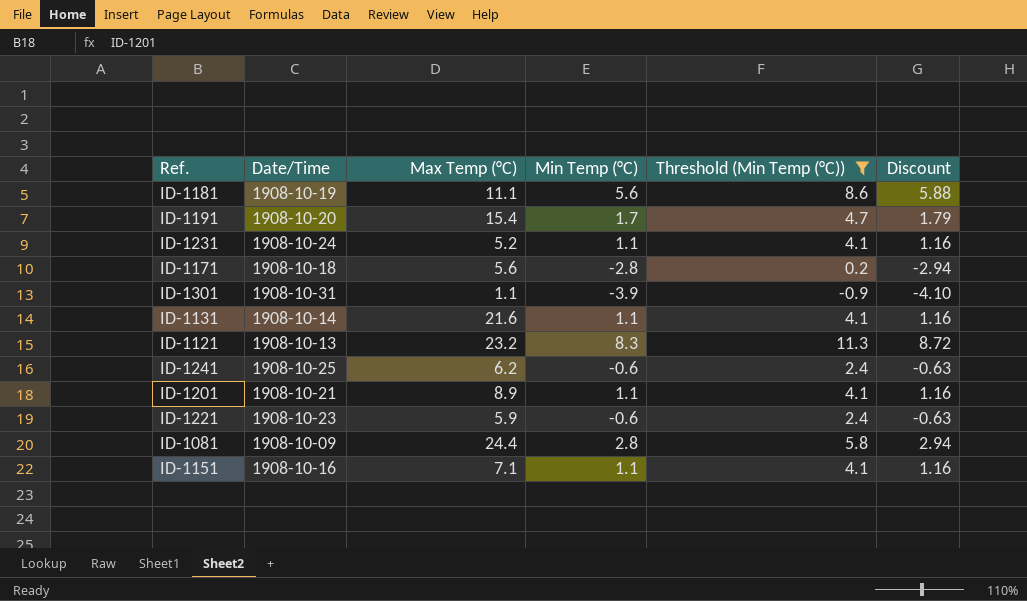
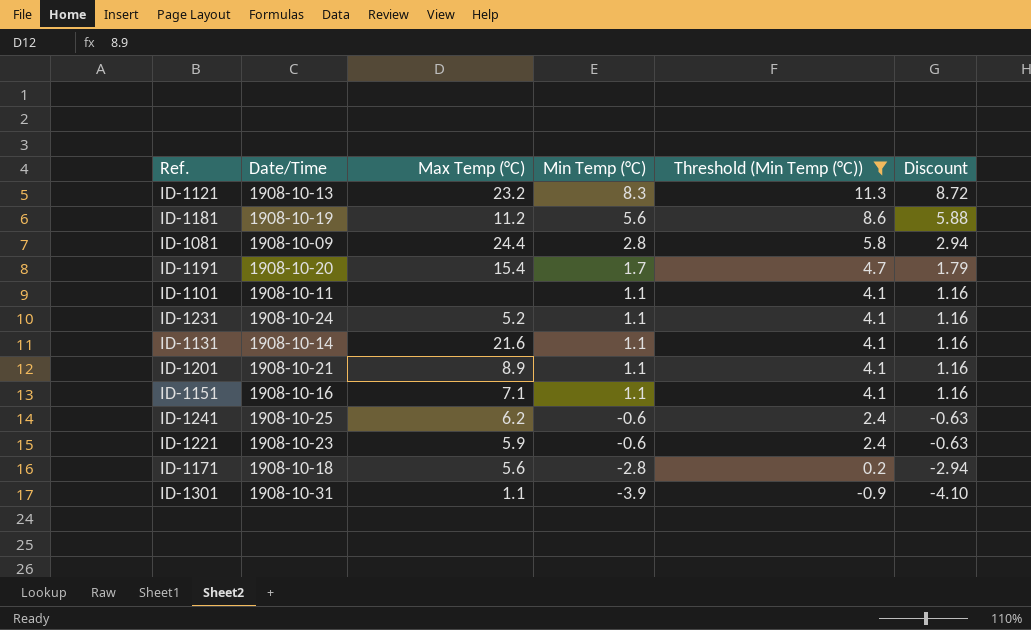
row order: none -> Min Temp (°C) descending
ID-1181 | Max Temp (°C): 11.1 -> 11.2
row ID-1101: none -> 1908-10-11 | none | 1.1 | 4.1 | 1.16

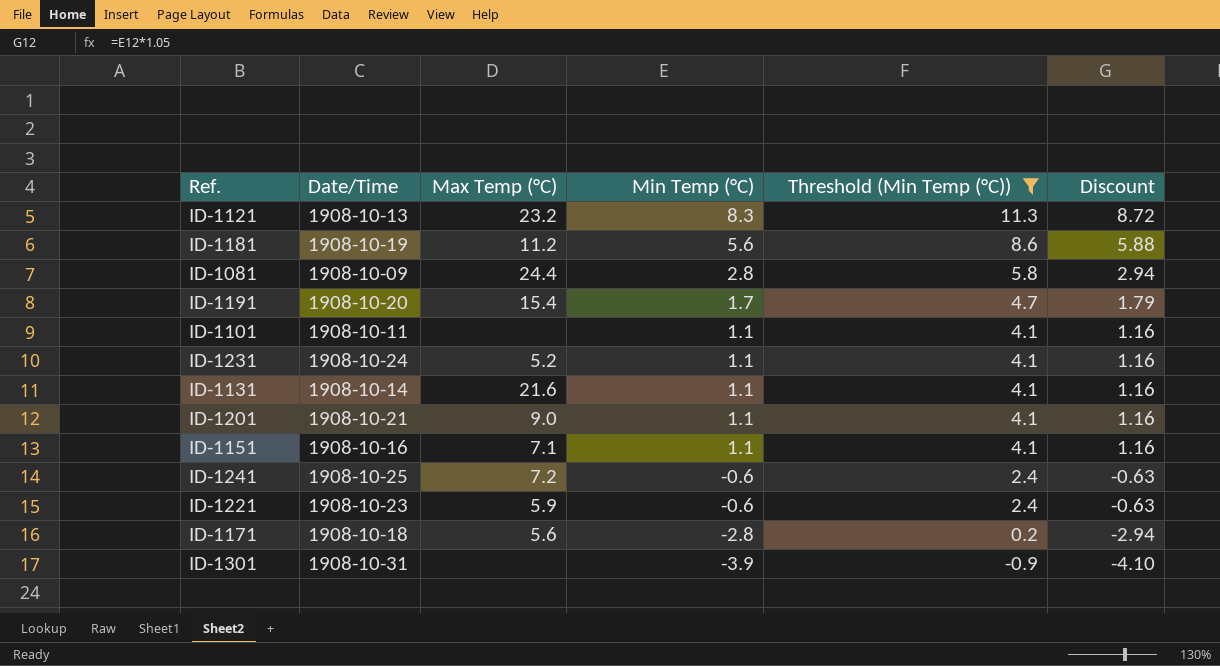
ID-1201 | Max Temp (°C): 8.9 -> 9.0
ID-1241 | Max Temp (°C): 6.2 -> 7.2
ID-1301 | Max Temp (°C): 1.1 -> none

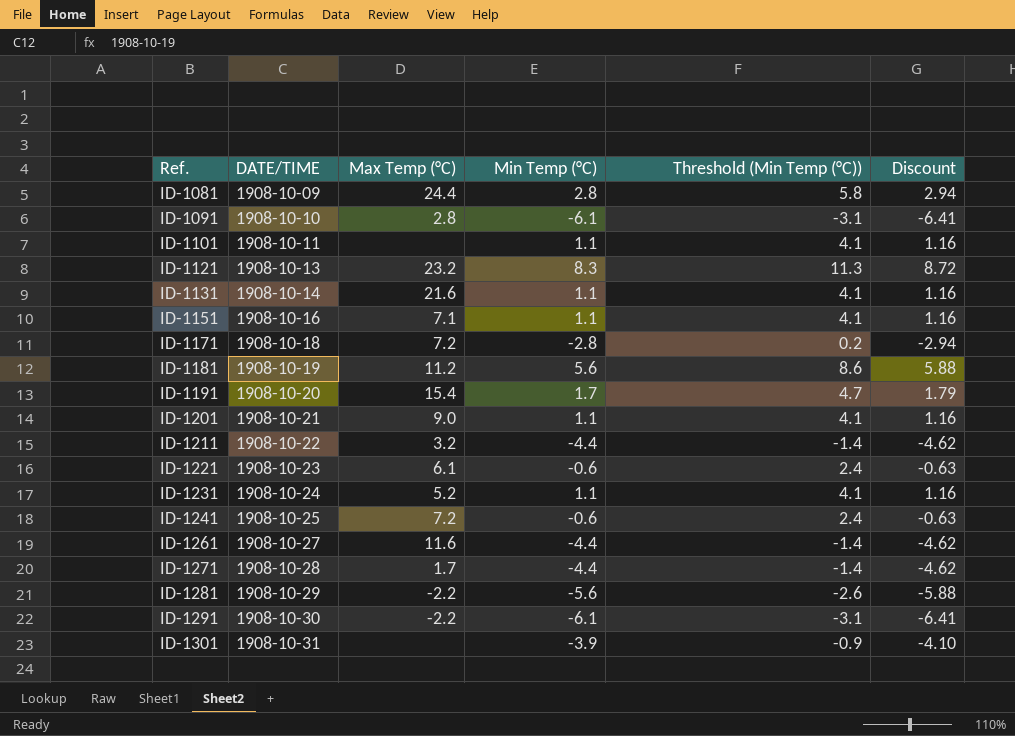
filter: Threshold (Min Temp (°C)) >= -0.9 -> none
row order: Min Temp (°C) descending -> Ref. ascending
column name: Date/Time -> DATE/TIME
ID-1171 | Max Temp (°C): 5.6 -> 7.2
ID-1221 | Max Temp (°C): 5.9 -> 6.1

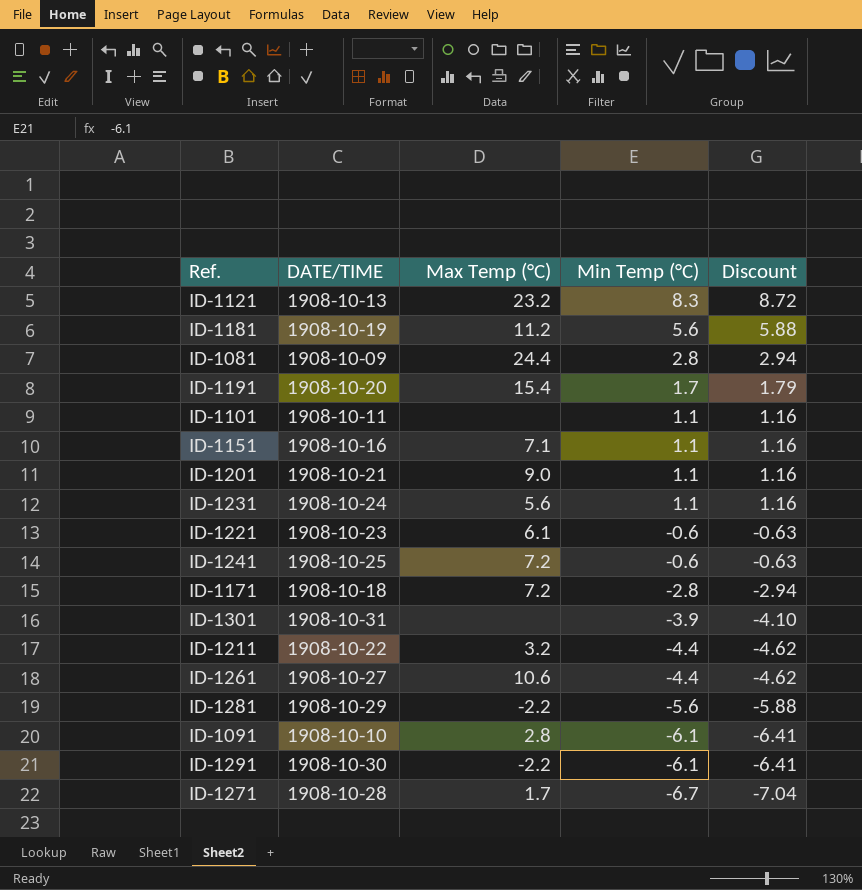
row order: Ref. ascending -> Min Temp (°C) descending
column Threshold (Min Temp (°C)) | formula: [Min Temp (°C)] + 3 -> none
row ID-1131: 1908-10-14 | 21.6 | 1.1 | 4.1 | 1.16 -> none
ID-1231 | Max Temp (°C): 5.2 -> 5.6
ID-1261 | Max Temp (°C): 11.6 -> 10.6
ID-1271 | Min Temp (°C): -4.4 -> -6.7
ID-1271 | Discount: -4.62 -> -7.04

